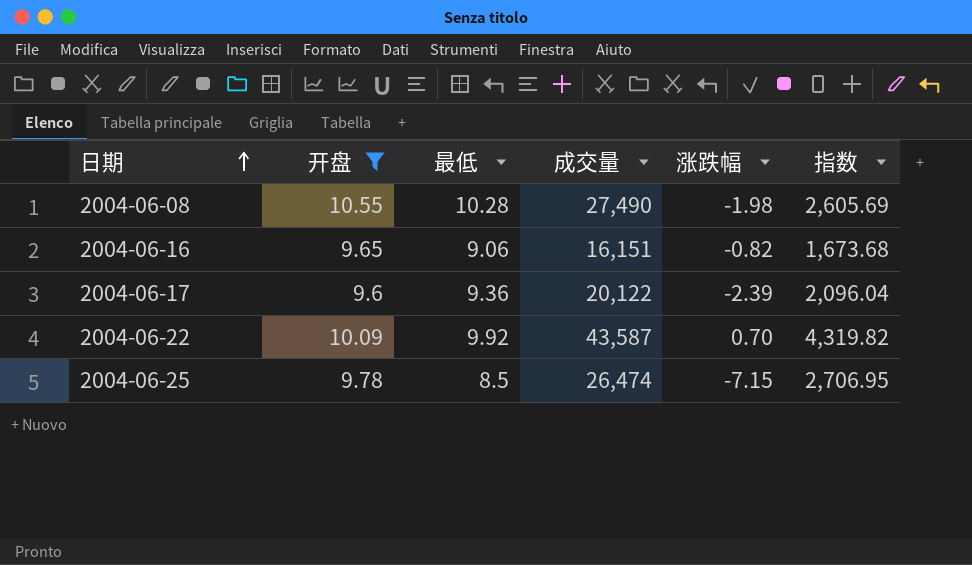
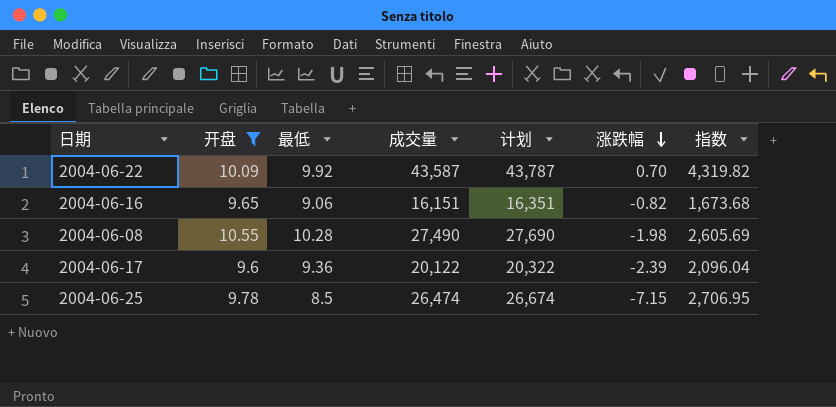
row order: 日期 ascending -> 涨跌幅 descending
column 计划 | formula: none -> [成交量] + 200

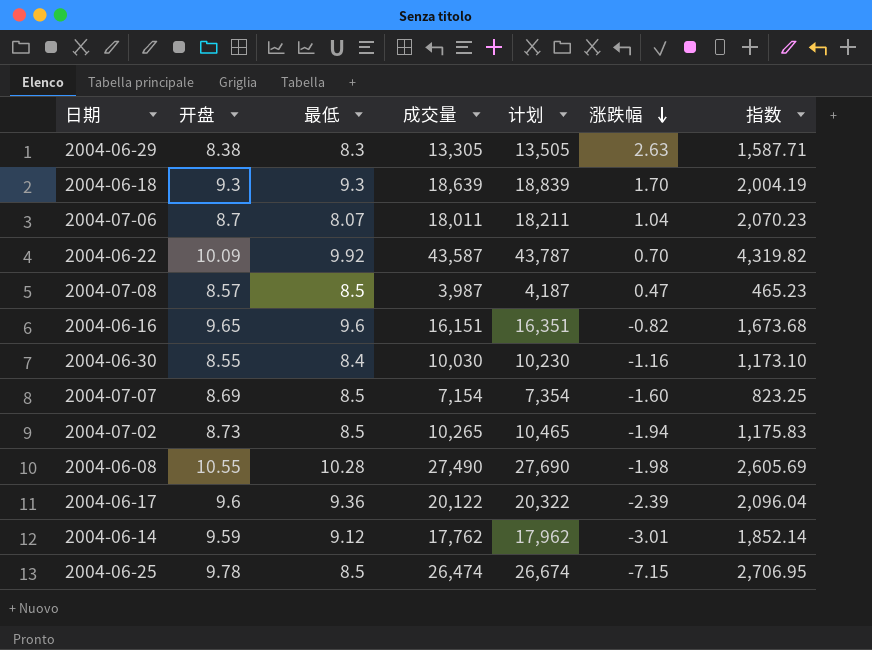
filter: 开盘 >= 9.6 -> none
2004-06-16 | 最低: 9.06 -> 9.6

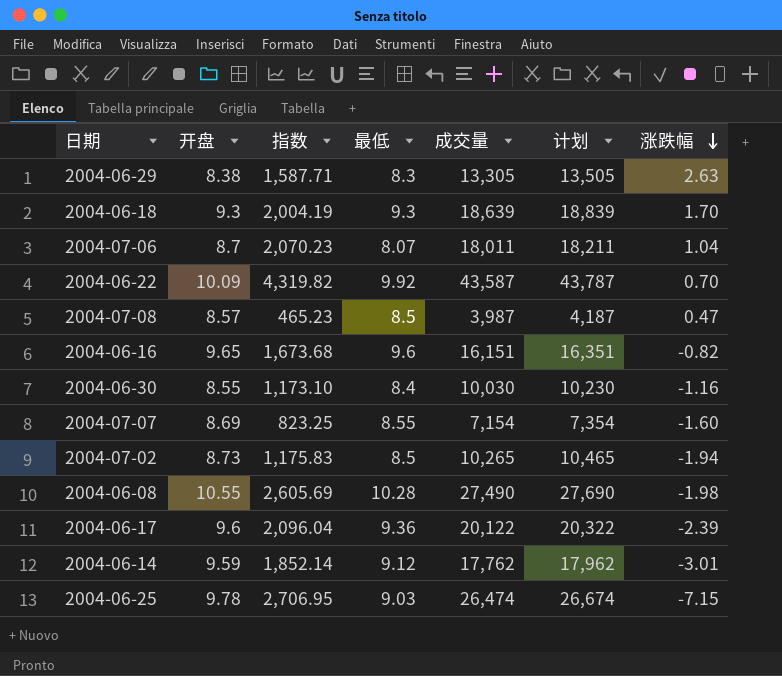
column 指数 | position: 7 -> 3
2004-07-07 | 最低: 8.5 -> 8.55
2004-06-25 | 最低: 8.5 -> 9.03

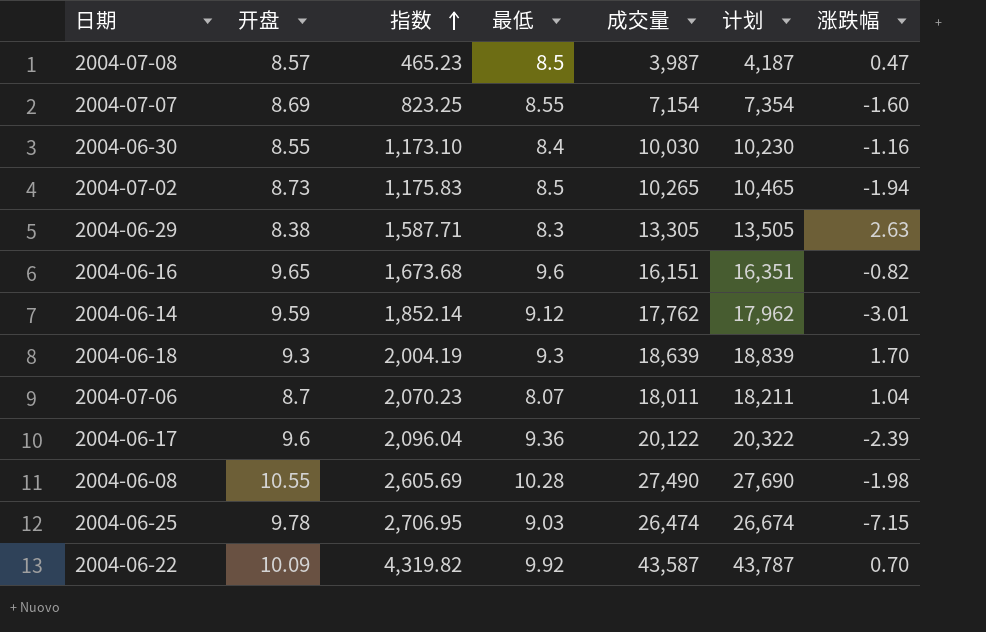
row order: 涨跌幅 descending -> 指数 ascending

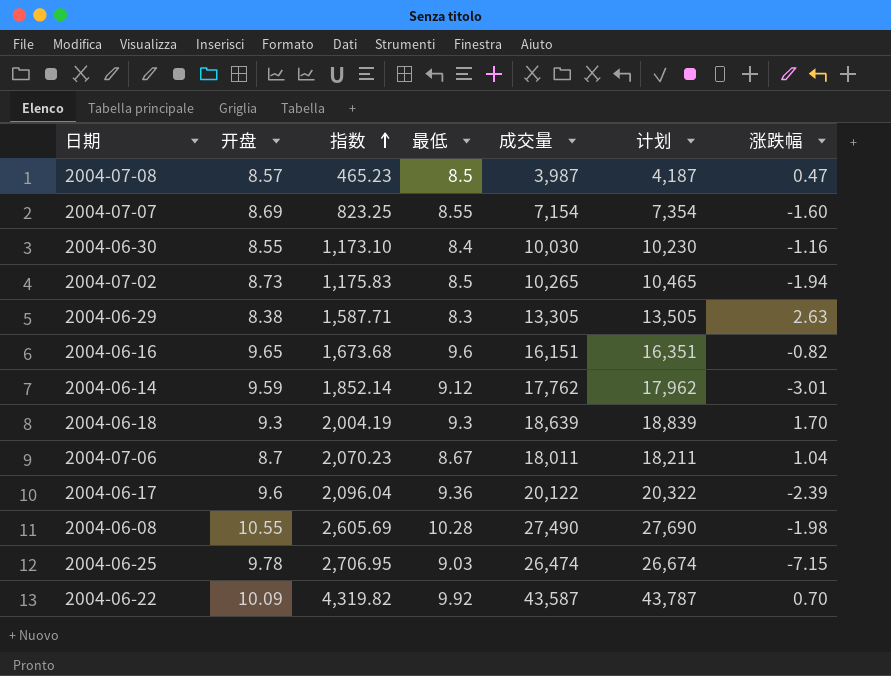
2004-07-06 | 最低: 8.07 -> 8.67

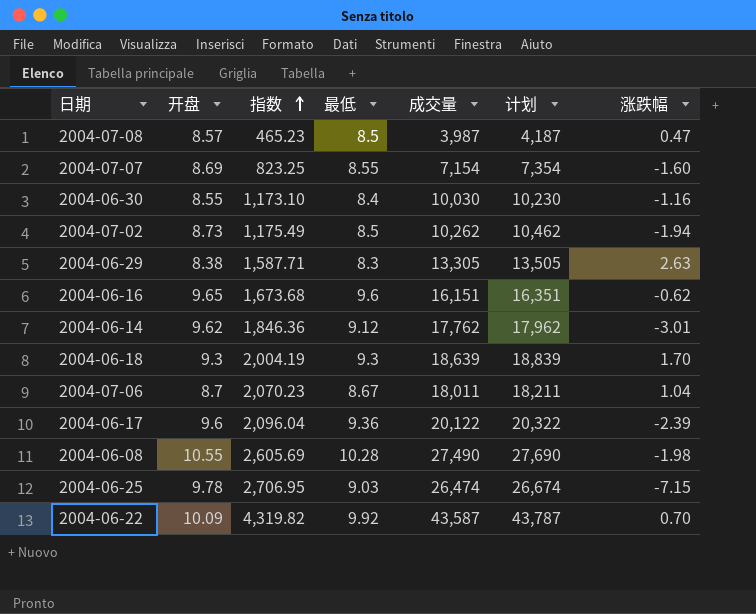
2004-07-02 | 指数: 1,175.83 -> 1,175.49
2004-07-02 | 成交量: 10,265 -> 10,262
2004-07-02 | 计划: 10,465 -> 10,462
2004-06-16 | 涨跌幅: -0.82 -> -0.62
2004-06-14 | 开盘: 9.59 -> 9.62
2004-06-14 | 指数: 1,852.14 -> 1,846.36

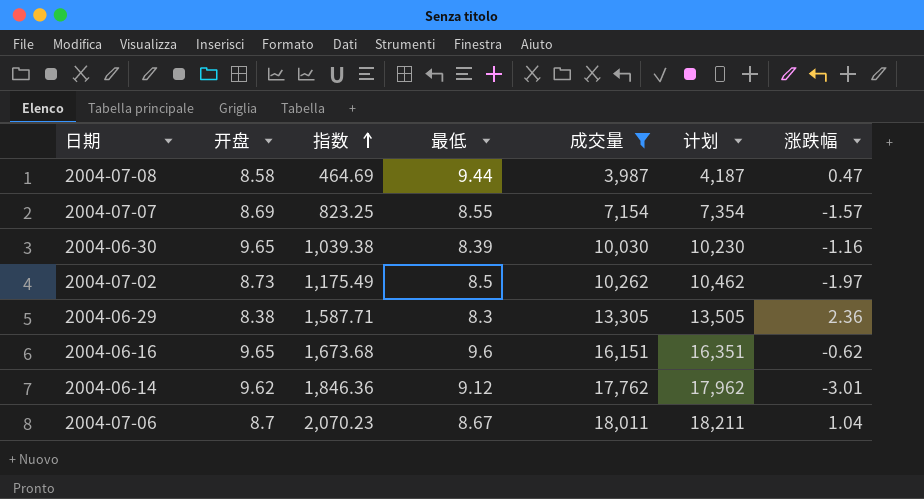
filter: none -> 成交量 <= 18,011
2004-07-08 | 开盘: 8.57 -> 8.58
2004-07-08 | 指数: 465.23 -> 464.69
2004-07-08 | 最低: 8.5 -> 9.44
2004-07-07 | 涨跌幅: -1.60 -> -1.57
2004-06-30 | 开盘: 8.55 -> 9.65
2004-06-30 | 指数: 1,173.10 -> 1,039.38
2004-06-30 | 最低: 8.4 -> 8.39
2004-07-02 | 涨跌幅: -1.94 -> -1.97
2004-06-29 | 涨跌幅: 2.63 -> 2.36

